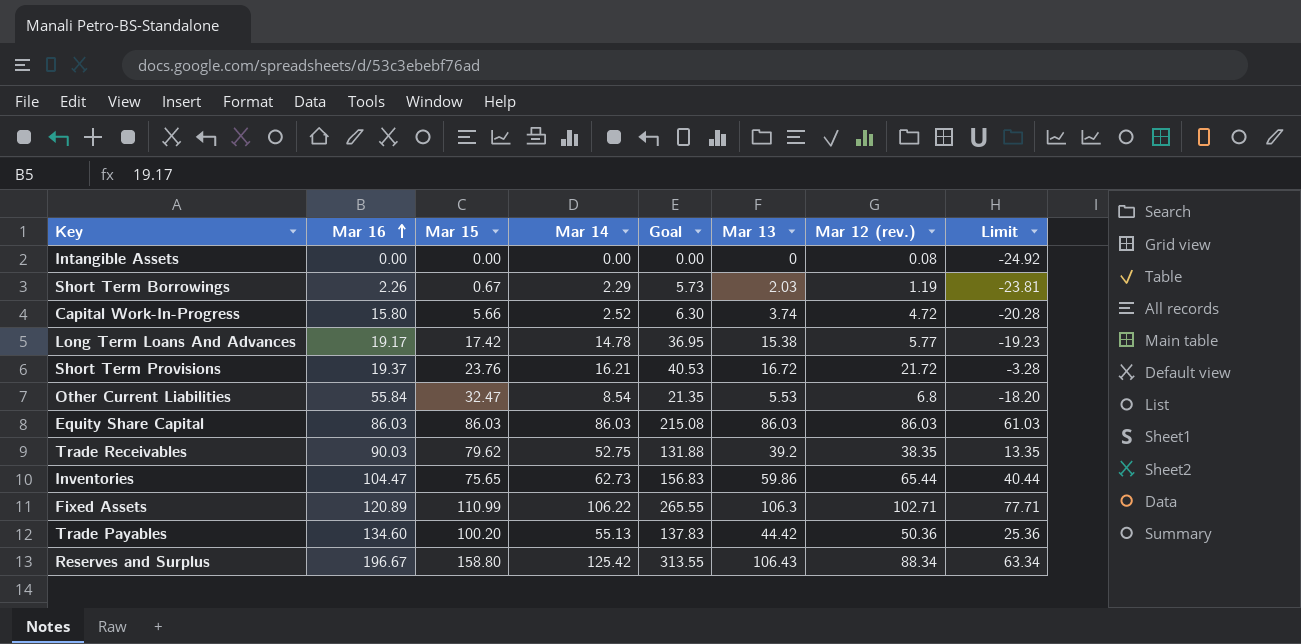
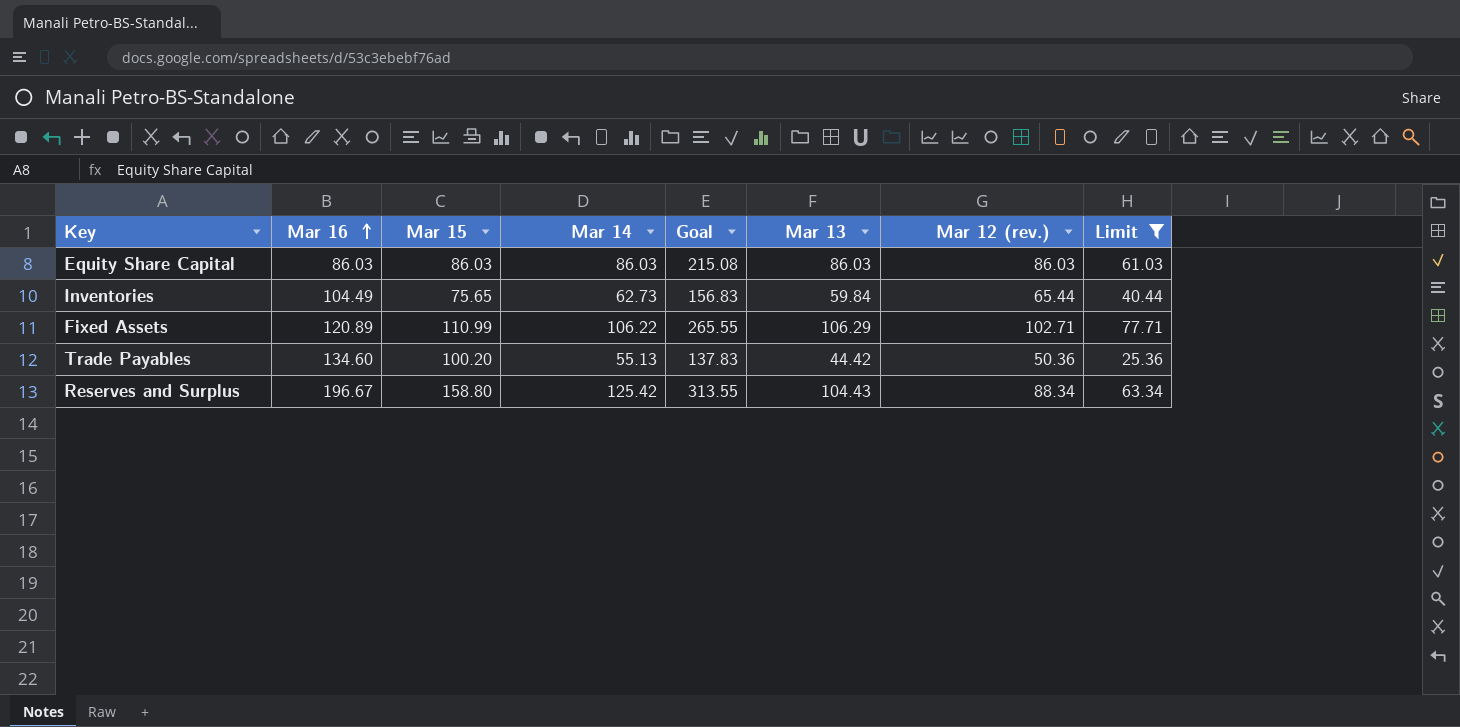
filter: none -> Limit >= 25.36
Inventories | Mar 16: 104.47 -> 104.49
Inventories | Mar 13: 59.86 -> 59.84
Fixed Assets | Mar 13: 106.3 -> 106.29
Reserves and Surplus | Mar 13: 106.43 -> 104.43

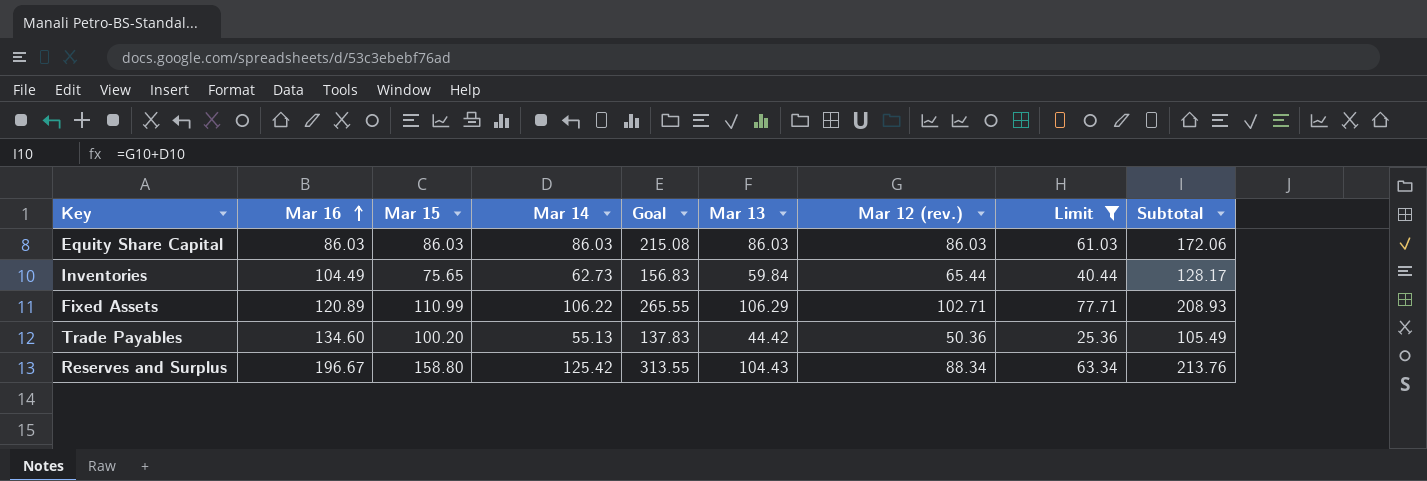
column Subtotal | formula: none -> [Mar 14] + [Mar 12 (rev.)]

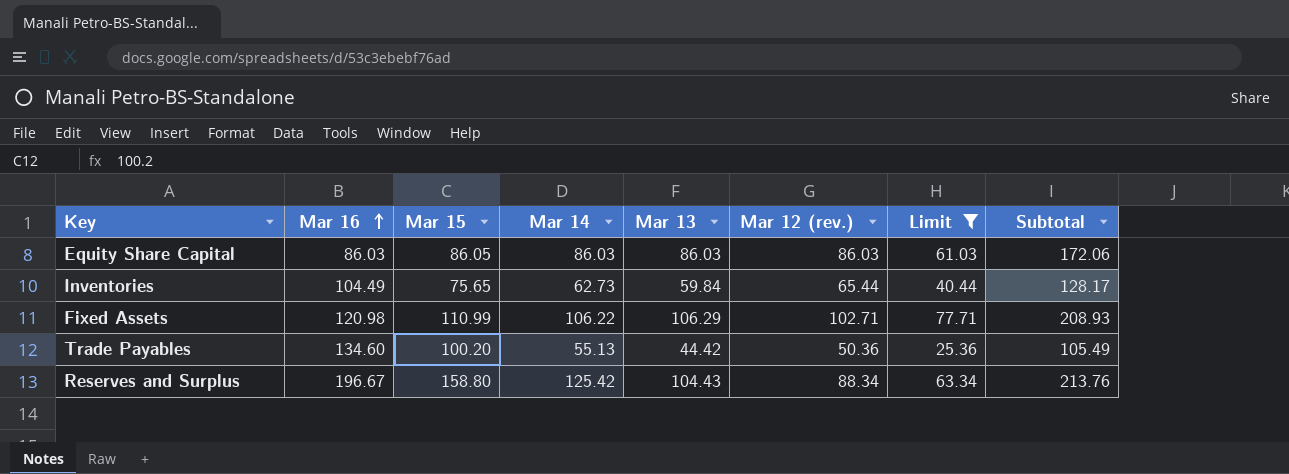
column Goal | formula: [Mar 14] * 2.5 -> none
Equity Share Capital | Mar 15: 86.03 -> 86.05
Fixed Assets | Mar 16: 120.89 -> 120.98

